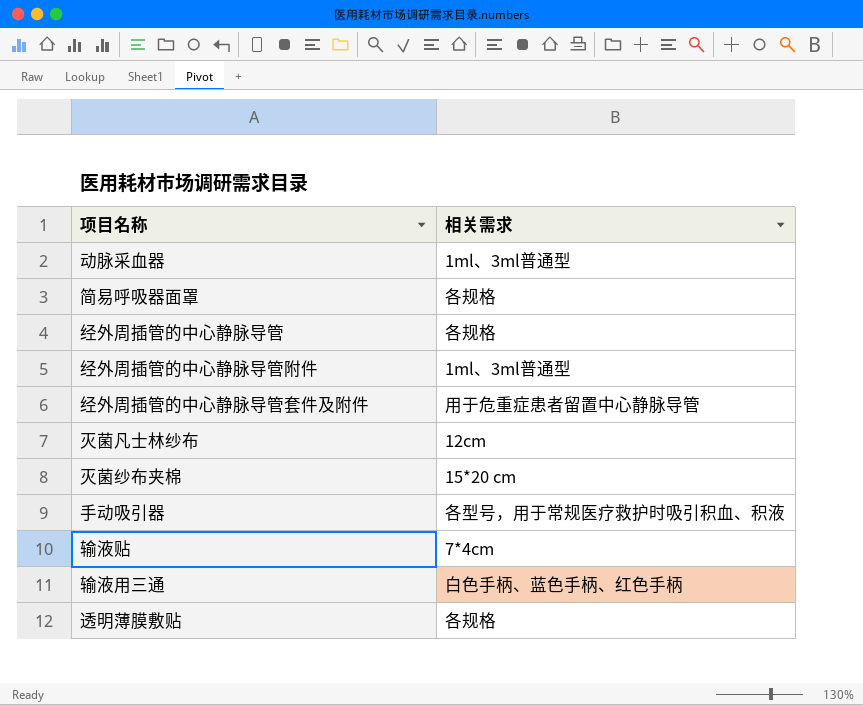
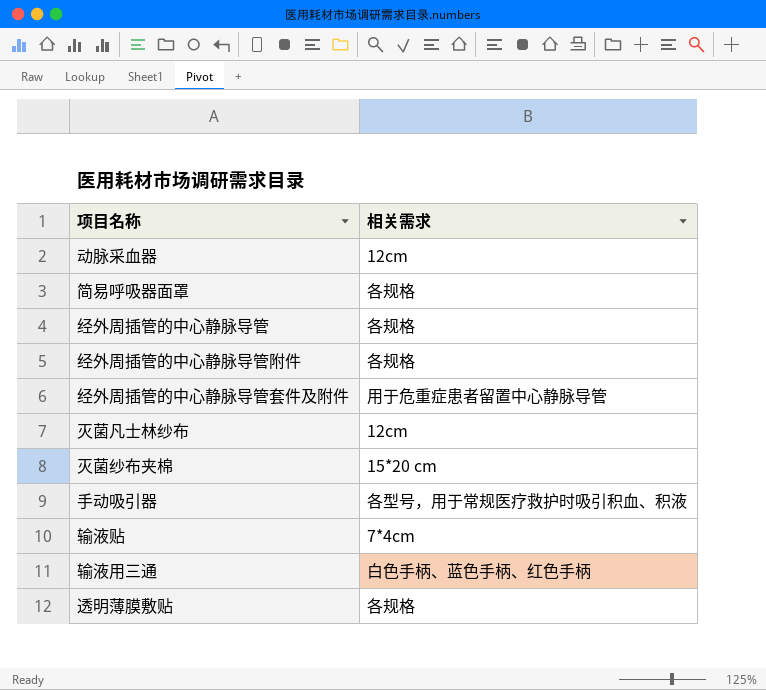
动脉采血器 | 相关需求: 1ml、3ml普通型 -> 12cm
经外周插管的中心静脉导管附件 | 相关需求: 1ml、3ml普通型 -> 各规格

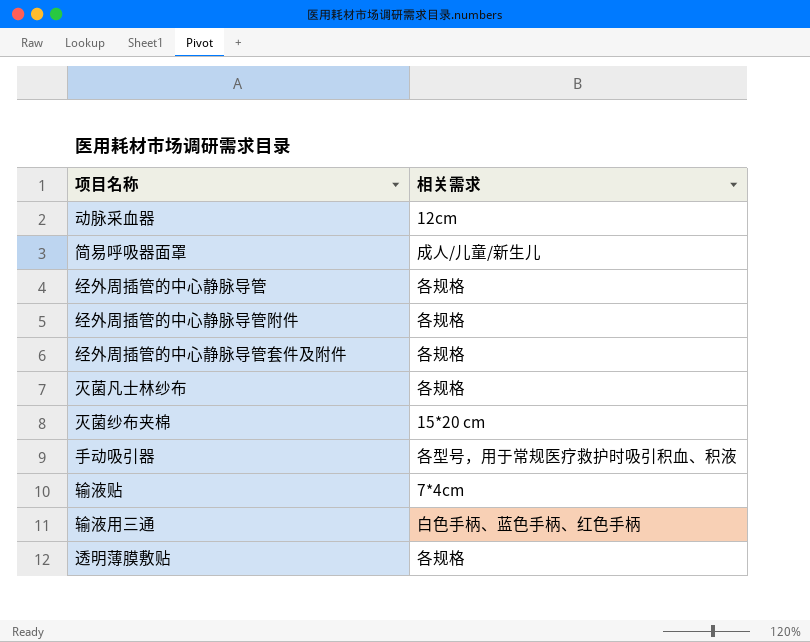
简易呼吸器面罩 | 相关需求: 各规格 -> 成人/儿童/新生儿
经外周插管的中心静脉导管套件及附件 | 相关需求: 用于危重症患者留置中心静脉导管 -> 各规格
灭菌凡士林纱布 | 相关需求: 12cm -> 各规格

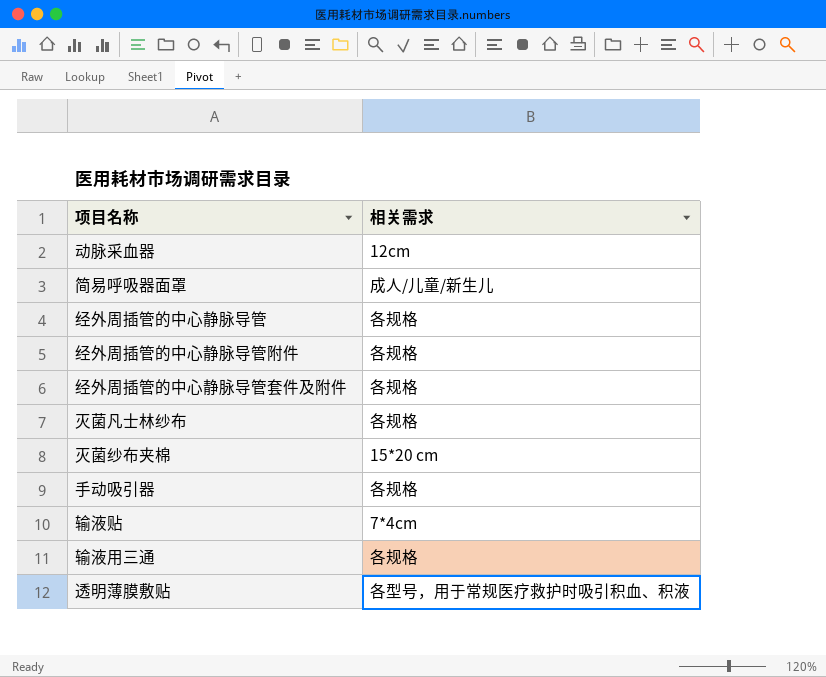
手动吸引器 | 相关需求: 各型号，用于常规医疗救护时吸引积血、积液 -> 各规格
输液用三通 | 相关需求: 白色手柄、蓝色手柄、红色手柄 -> 各规格
透明薄膜敷贴 | 相关需求: 各规格 -> 各型号，用于常规医疗救护时吸引积血、积液

